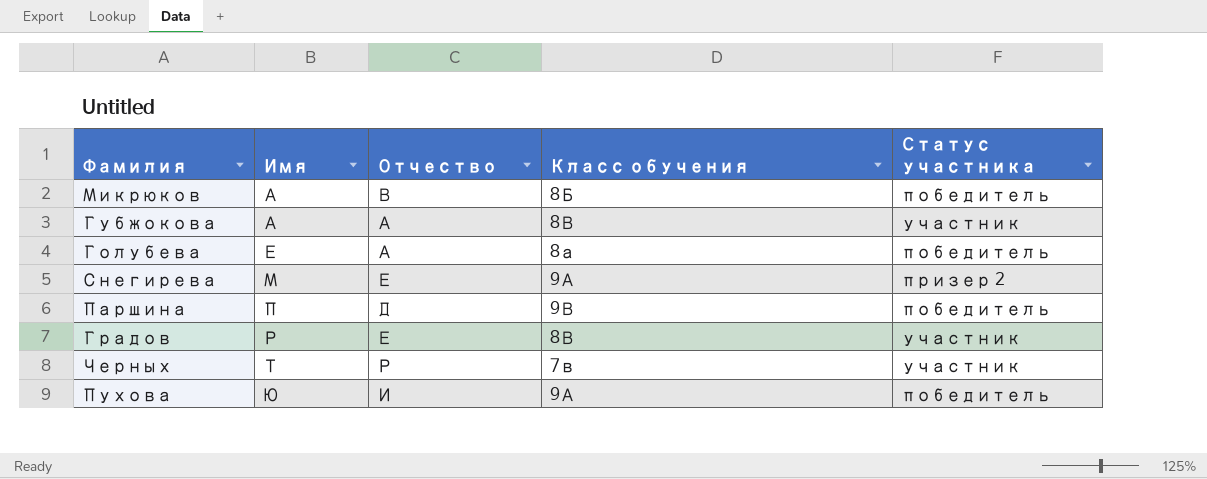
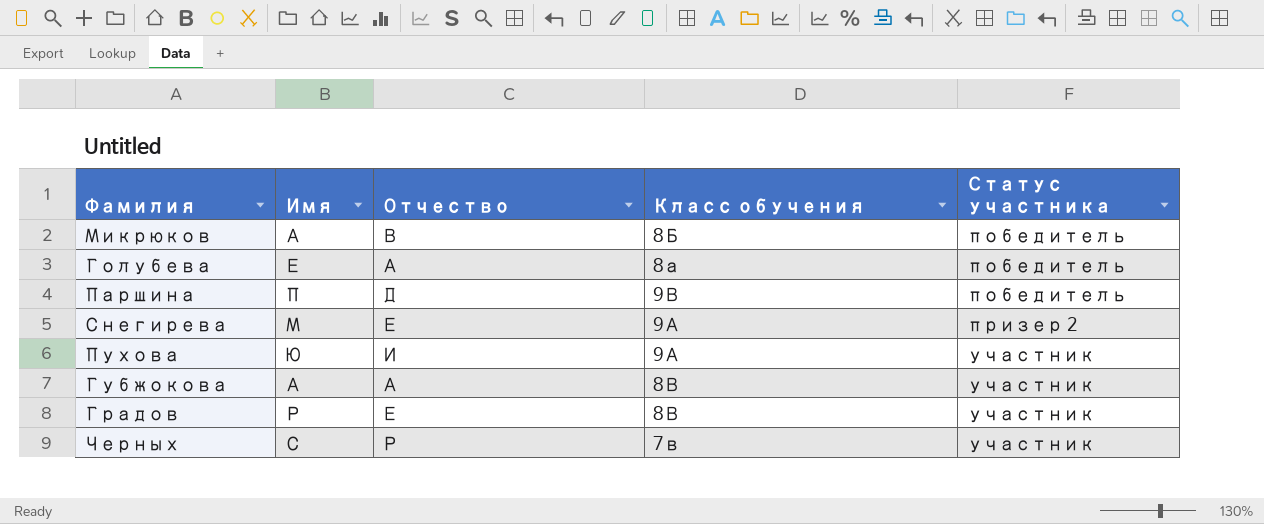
row order: Имя ascending -> Статус участника ascending
Пухова | Статус участника: победитель -> участник
Черных | Имя: Т -> С

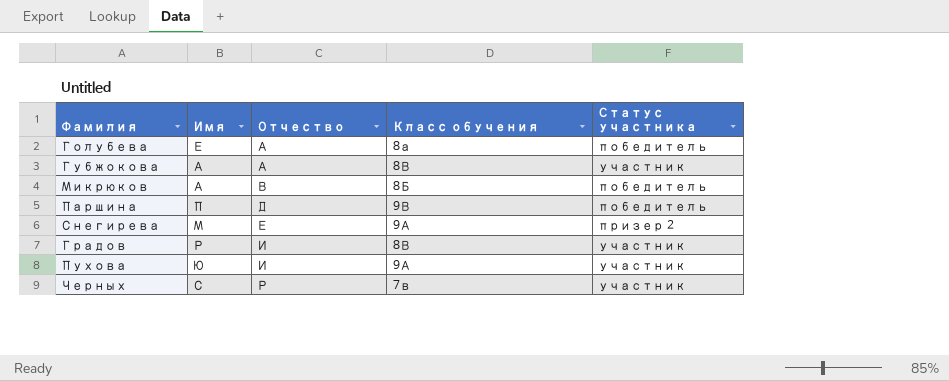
row order: Статус участника ascending -> Отчество ascending
Градов | Отчество: Е -> И

